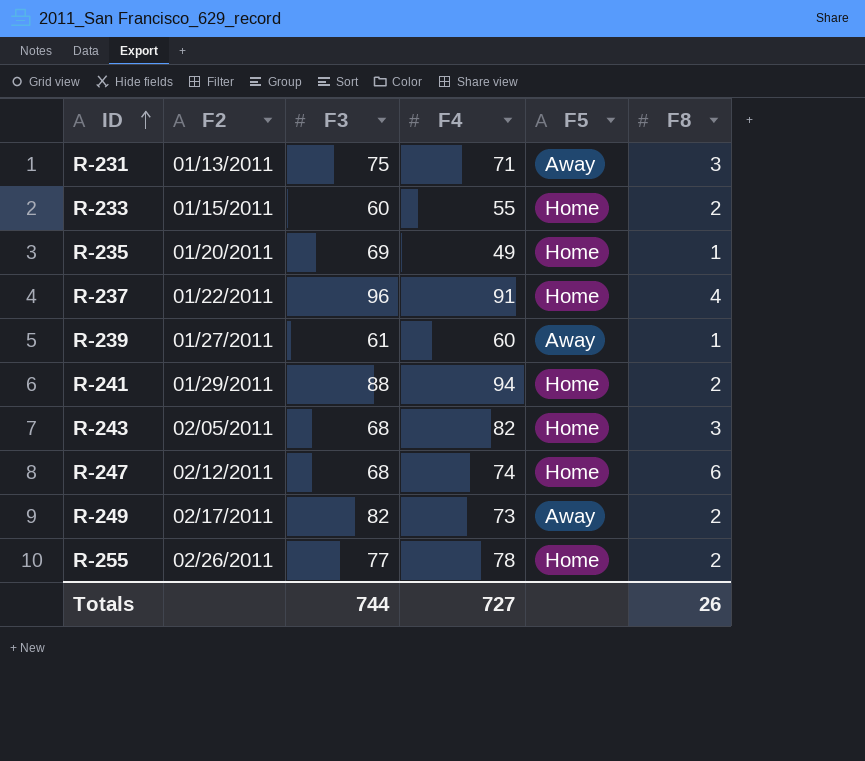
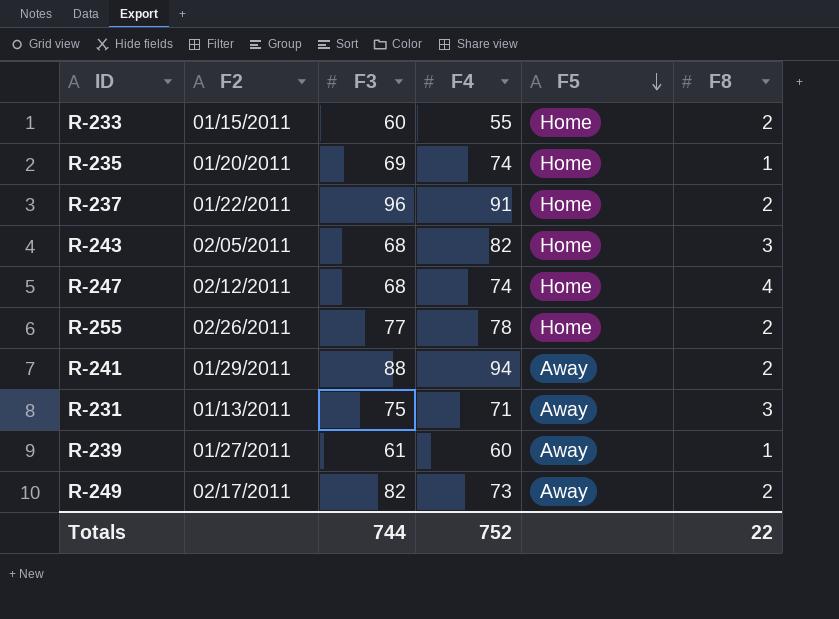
row order: ID ascending -> F5 descending
R-235 | F4: 49 -> 74
R-237 | F8: 4 -> 2
R-247 | F8: 6 -> 4
R-241 | F5: Home -> Away
Totals | F4: 727 -> 752
Totals | F8: 26 -> 22

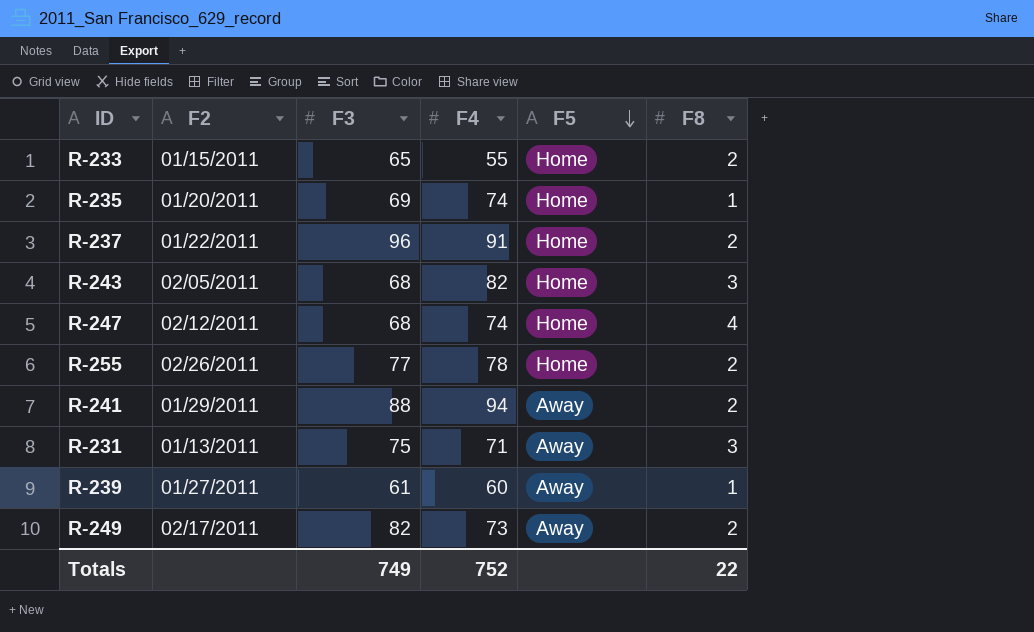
R-233 | F3: 60 -> 65
Totals | F3: 744 -> 749

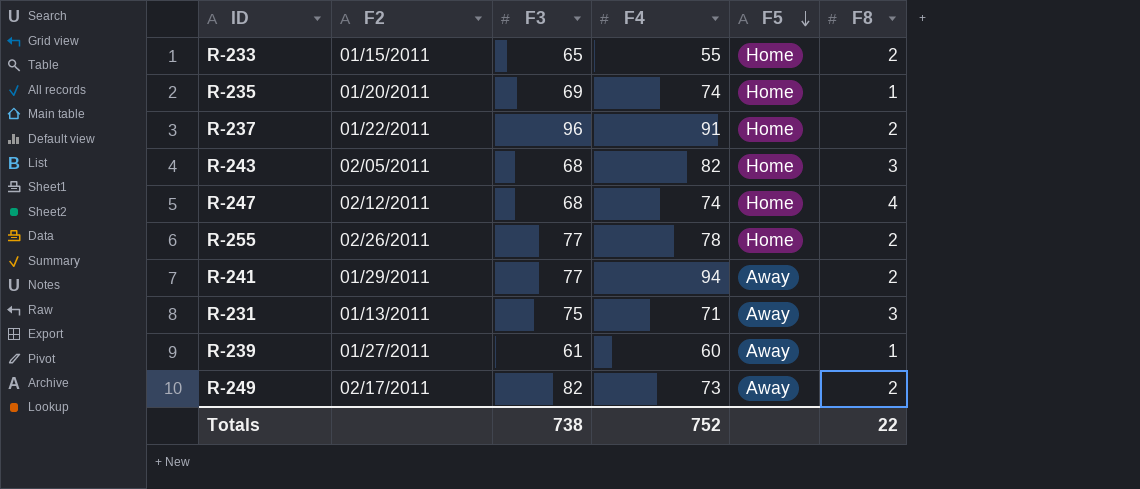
R-241 | F3: 88 -> 77
Totals | F3: 749 -> 738

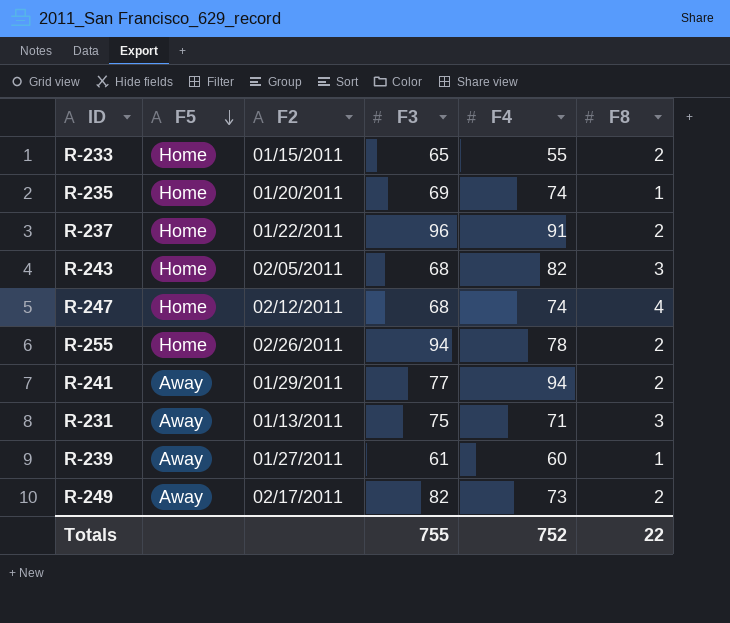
column F5 | position: 5 -> 2
R-255 | F3: 77 -> 94
Totals | F3: 738 -> 755

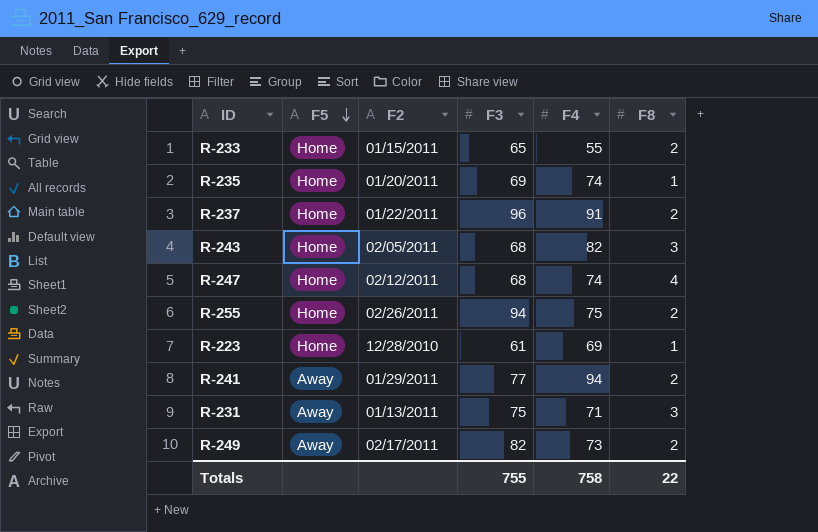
row R-239: Away | 01/27/2011 | 61 | 60 | 1 -> none
R-255 | F4: 78 -> 75
row R-223: none -> Home | 12/28/2010 | 61 | 69 | 1
Totals | F4: 752 -> 758

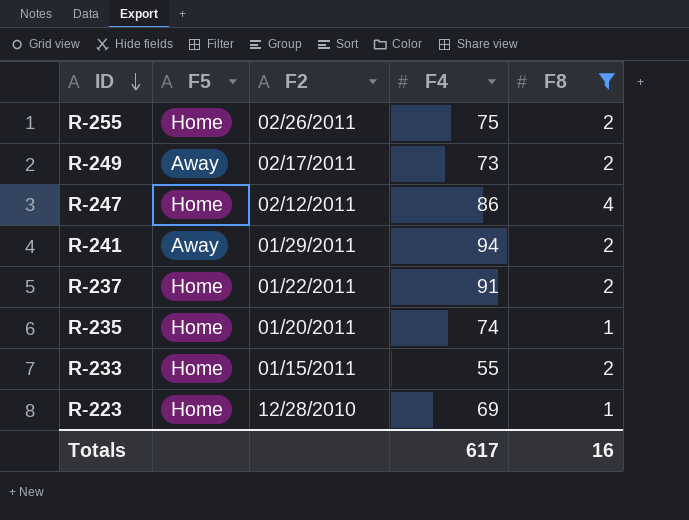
filter: none -> F8 != 3
row order: F5 descending -> ID descending
column F3 | position: 4 -> none
R-247 | F4: 74 -> 86
Totals | F4: 758 -> 617
Totals | F8: 22 -> 16

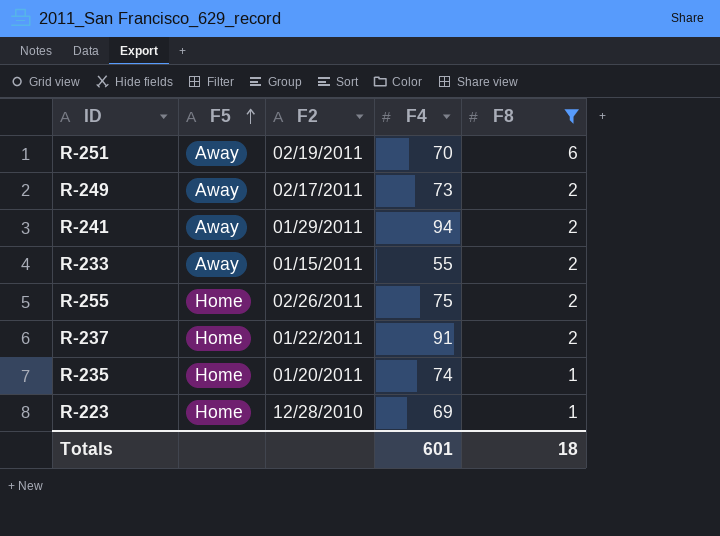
row order: ID descending -> F5 ascending
row R-247: Home | 02/12/2011 | 86 | 4 -> none
row R-251: none -> Away | 02/19/2011 | 70 | 6
R-233 | F5: Home -> Away
Totals | F4: 617 -> 601
Totals | F8: 16 -> 18

